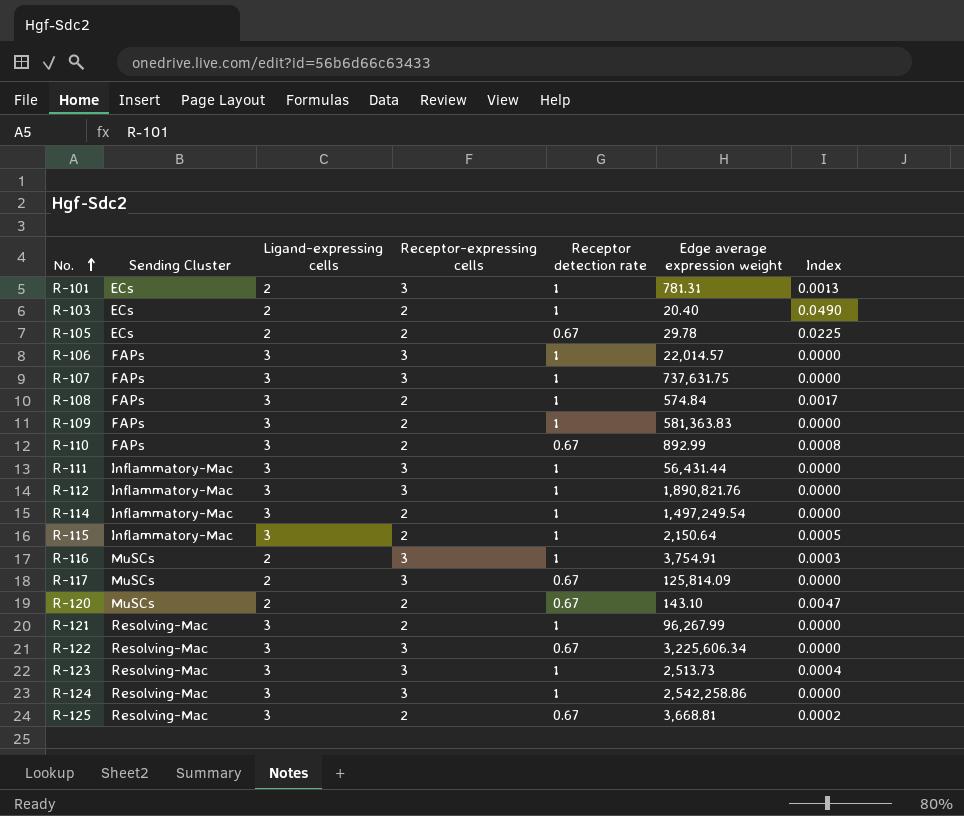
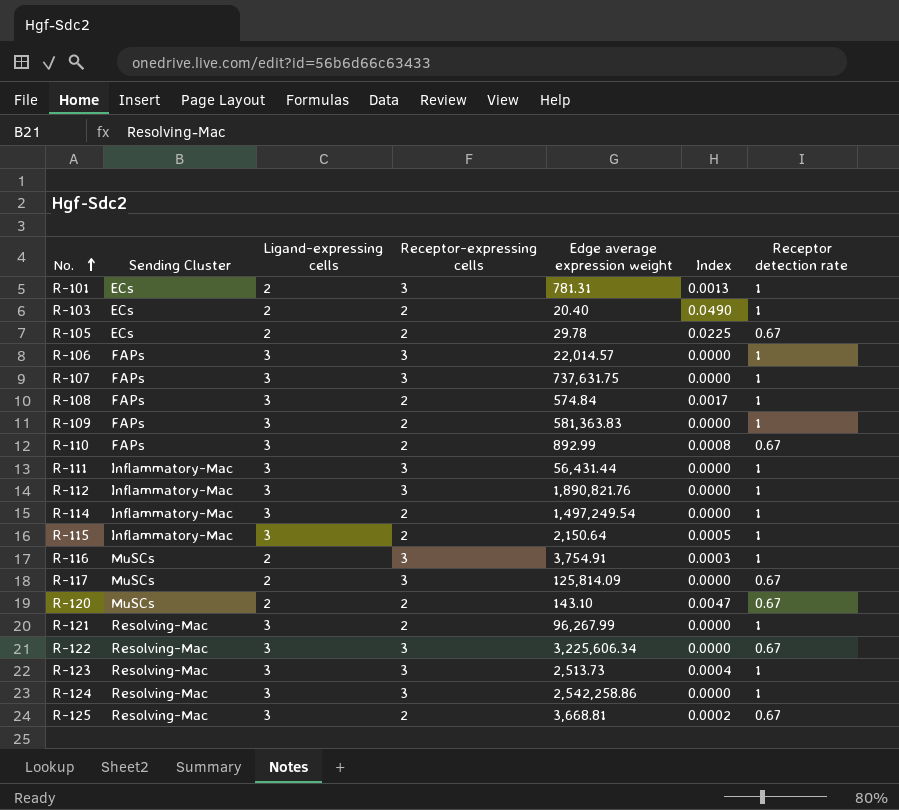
column Receptor detection rate | position: 5 -> 7

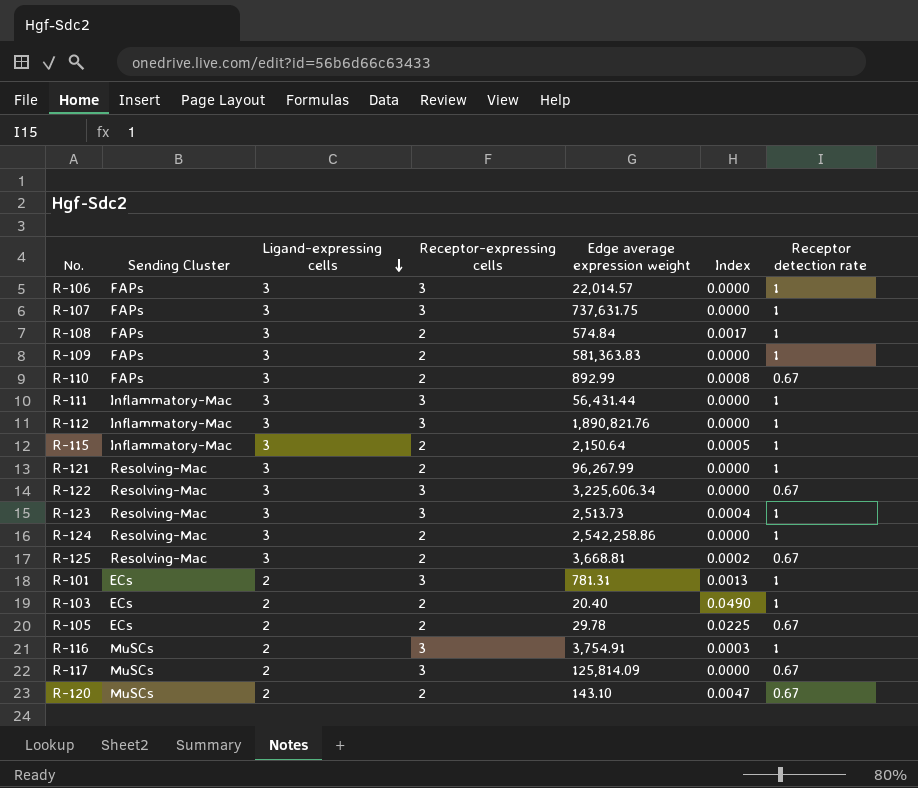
row order: No. ascending -> Ligand-expressing cells descending
row R-114: Inflammatory-Mac | 3 | 2 | 1,497,249.54 | 0.0000 | 1 -> none
R-124 | Receptor-expressing cells: 3 -> 2

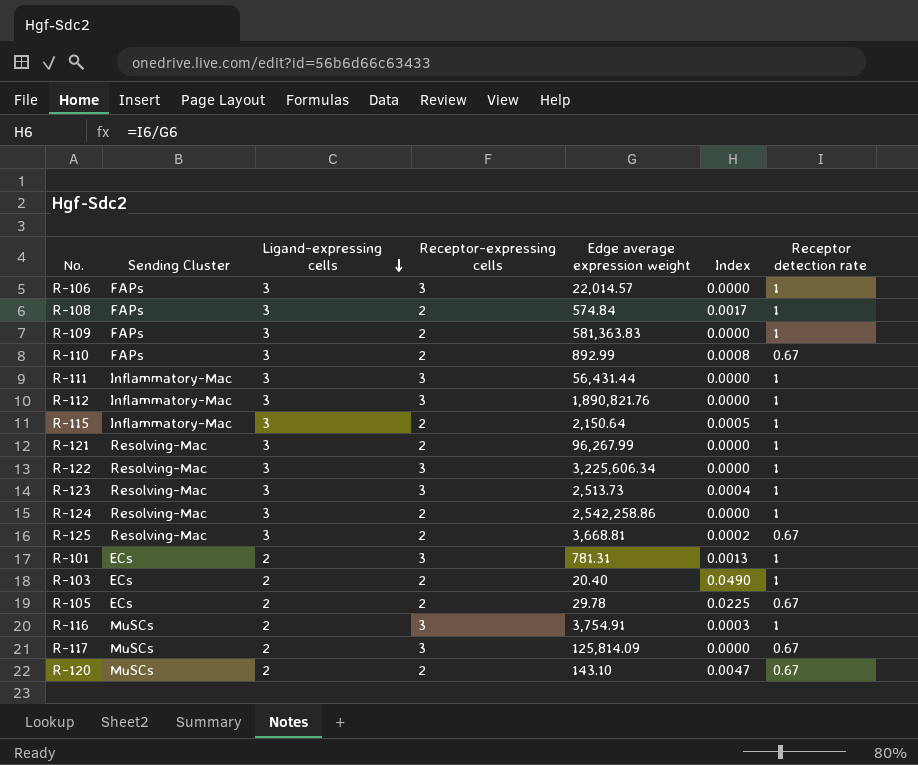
row R-107: FAPs | 3 | 3 | 737,631.75 | 0.0000 | 1 -> none
R-122 | Receptor detection rate: 0.67 -> 1

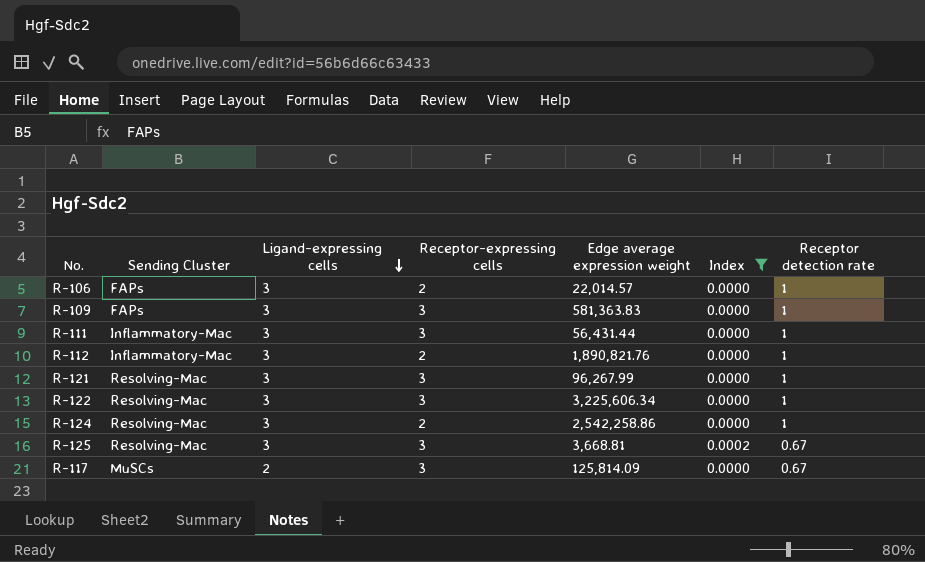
filter: none -> Index <= 0.0002
R-106 | Receptor-expressing cells: 3 -> 2
R-109 | Receptor-expressing cells: 2 -> 3
R-112 | Receptor-expressing cells: 3 -> 2
R-121 | Receptor-expressing cells: 2 -> 3
R-125 | Receptor-expressing cells: 2 -> 3

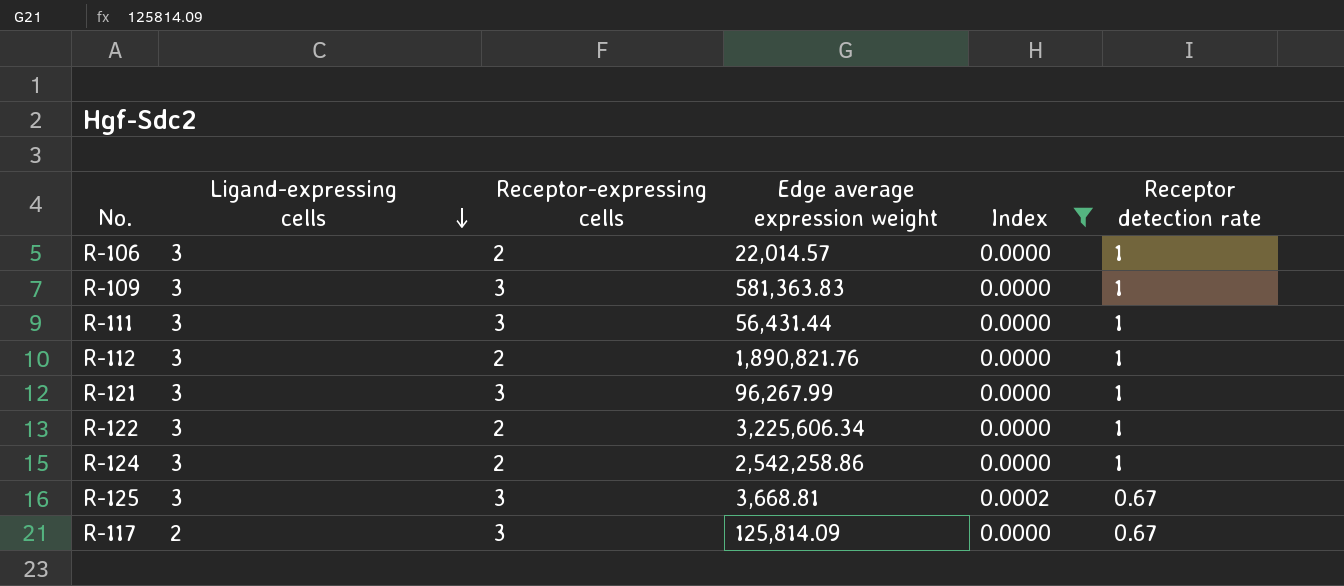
column Sending Cluster | position: 2 -> none
R-122 | Receptor-expressing cells: 3 -> 2

